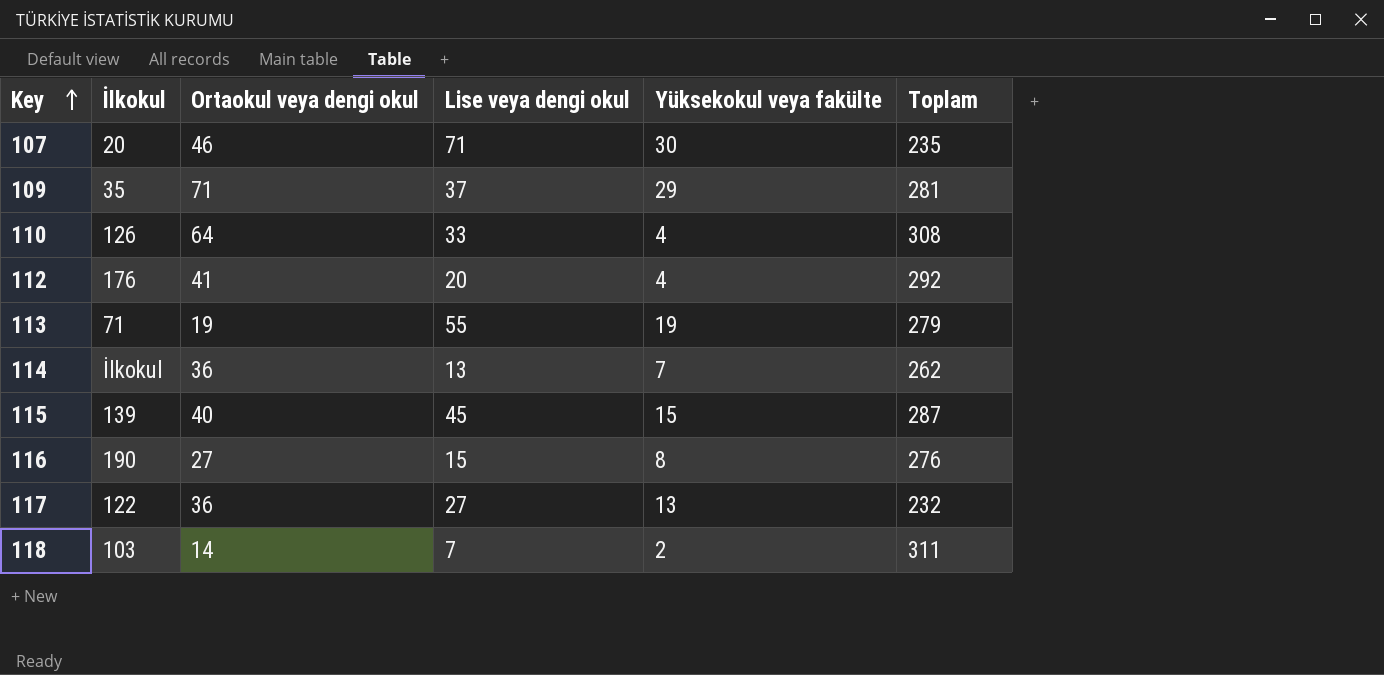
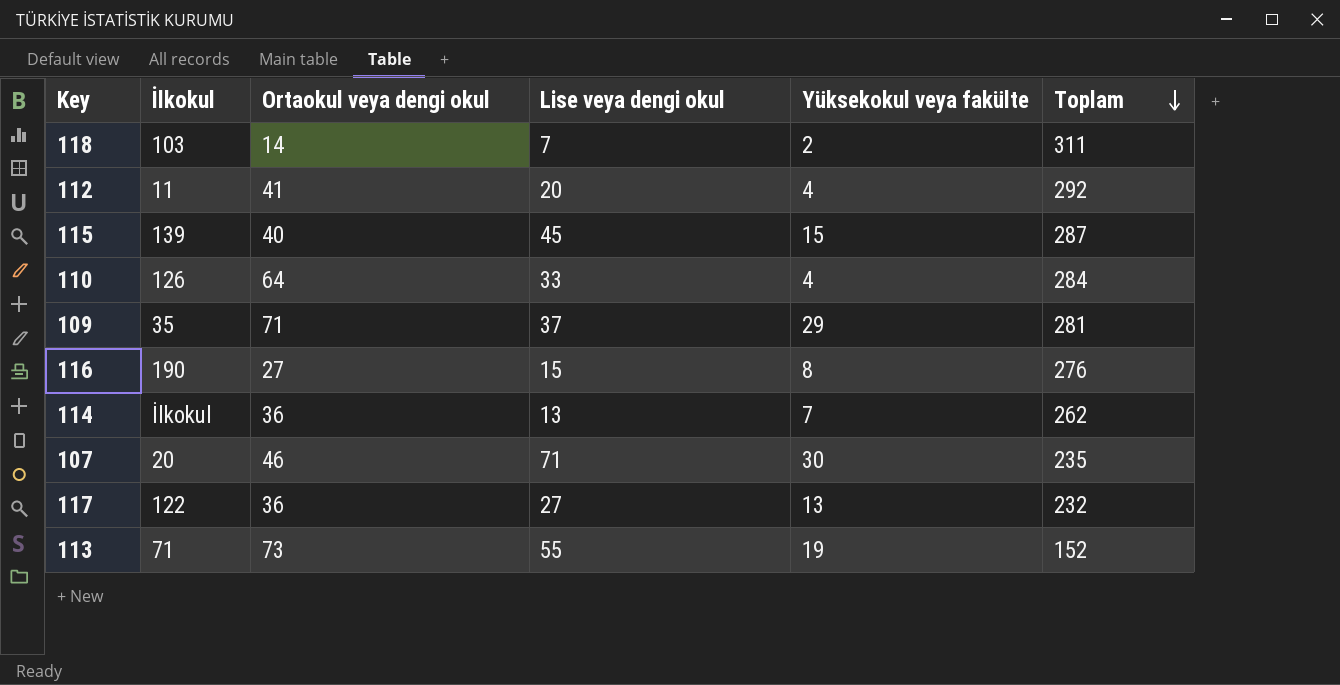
row order: Key ascending -> Toplam descending
112 | İlkokul: 176 -> 11
110 | Toplam: 308 -> 284
113 | Ortaokul veya dengi okul: 19 -> 73
113 | Toplam: 279 -> 152

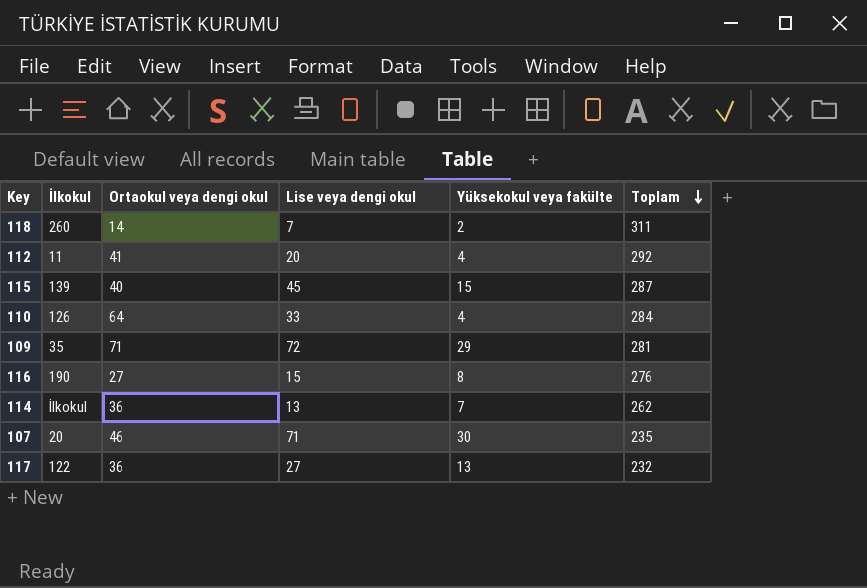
row 113: 71 | 73 | 55 | 19 | 152 -> none
118 | İlkokul: 103 -> 260
109 | Lise veya dengi okul: 37 -> 72

